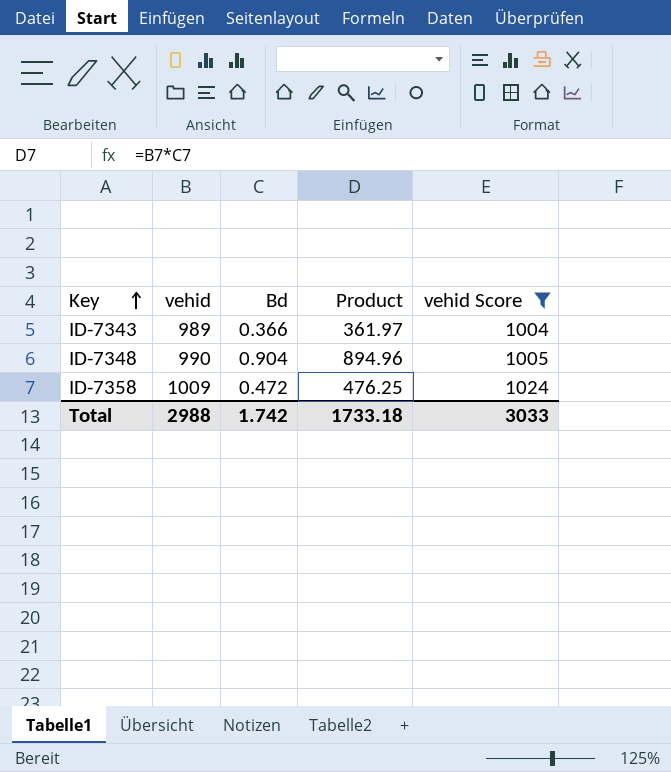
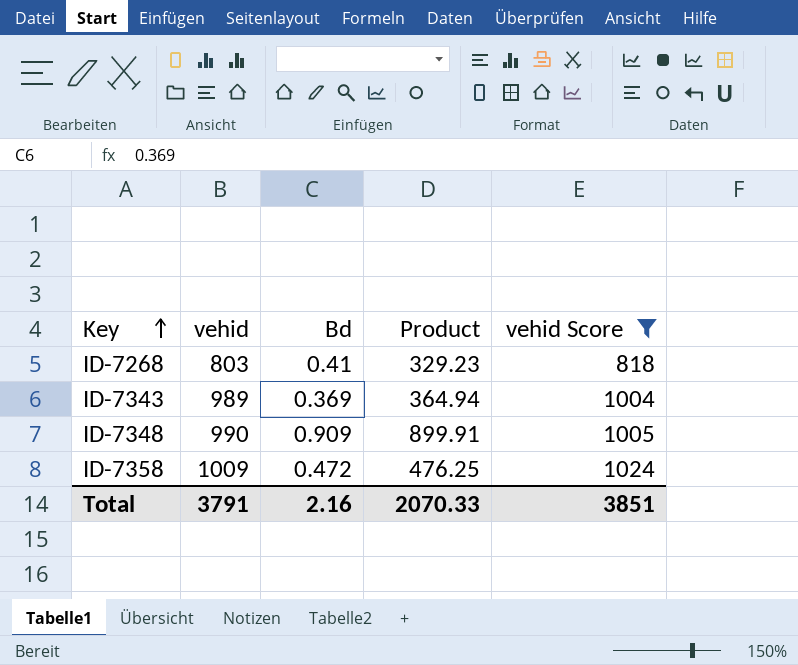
row ID-7268: none -> 803 | 0.41 | 329.23 | 818
ID-7343 | Bd: 0.366 -> 0.369
ID-7343 | Product: 361.97 -> 364.94
ID-7348 | Bd: 0.904 -> 0.909
ID-7348 | Product: 894.96 -> 899.91
Total | vehid: 2988 -> 3791
Total | Bd: 1.742 -> 2.16
Total | Product: 1733.18 -> 2070.33
Total | vehid Score: 3033 -> 3851

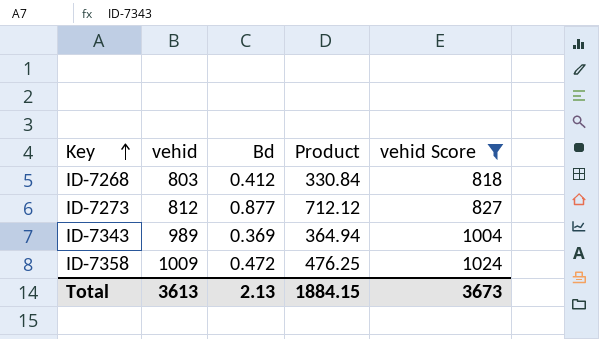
row ID-7348: 990 | 0.909 | 899.91 | 1005 -> none
ID-7268 | Bd: 0.41 -> 0.412
ID-7268 | Product: 329.23 -> 330.84
row ID-7273: none -> 812 | 0.877 | 712.12 | 827
Total | vehid: 3791 -> 3613
Total | Bd: 2.16 -> 2.13
Total | Product: 2070.33 -> 1884.15
Total | vehid Score: 3851 -> 3673

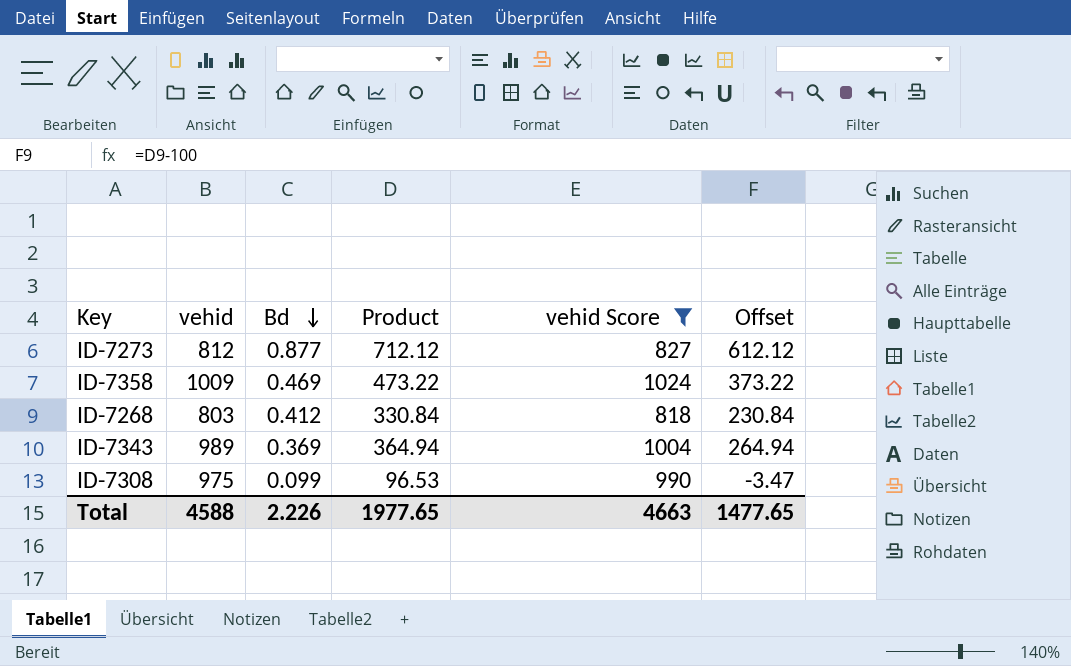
row order: Key ascending -> Bd descending
column Offset | formula: none -> [Product] - 100
ID-7358 | Bd: 0.472 -> 0.469
ID-7358 | Product: 476.25 -> 473.22
row ID-7308: none -> 975 | 0.099 | 96.53 | 990 | -3.47
Total | vehid: 3613 -> 4588
Total | Bd: 2.13 -> 2.226
Total | Product: 1884.15 -> 1977.65
Total | vehid Score: 3673 -> 4663

